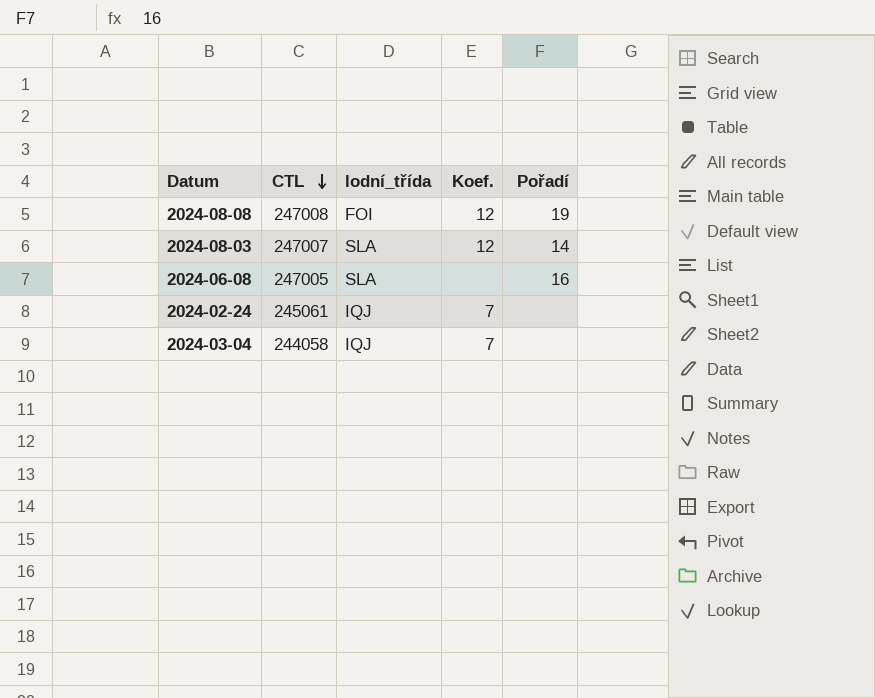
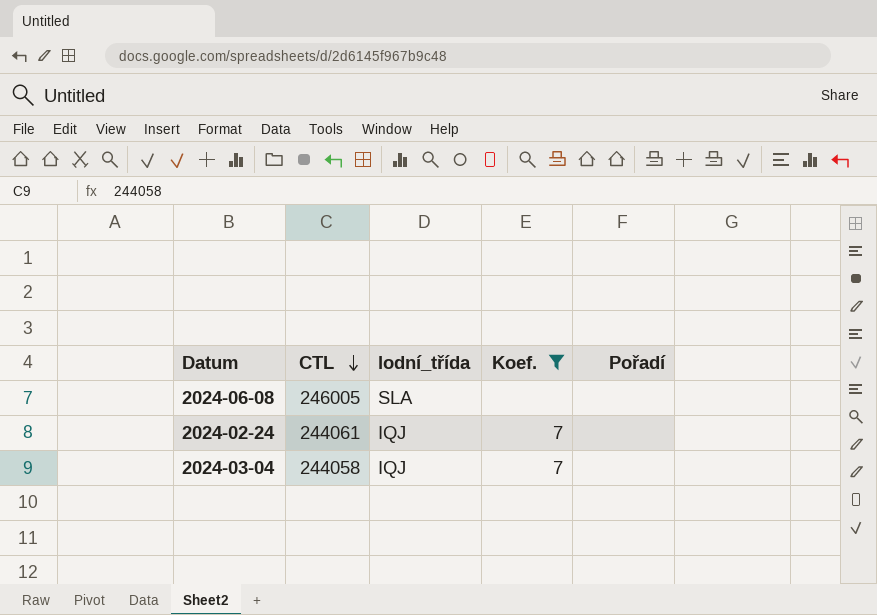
filter: none -> Koef. != 12
2024-06-08 | CTL: 247005 -> 246005
2024-06-08 | Pořadí: 16 -> none
2024-02-24 | CTL: 245061 -> 244061

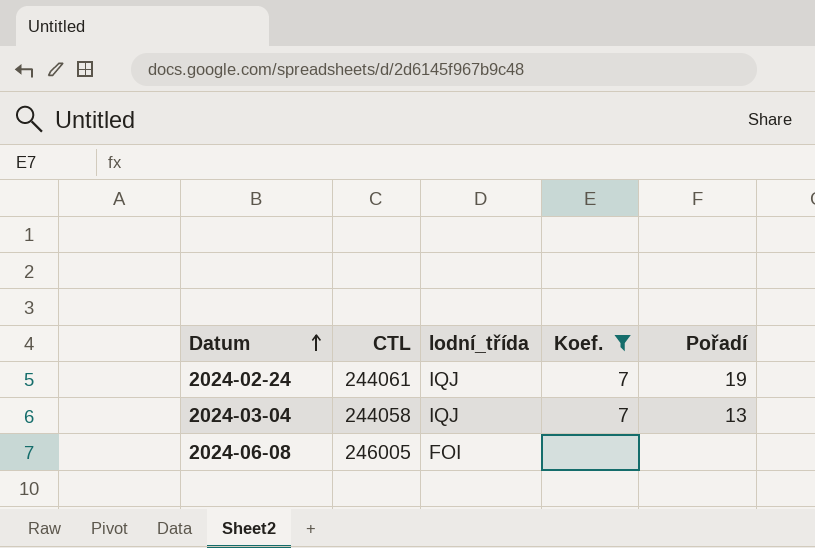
row order: CTL descending -> Datum ascending
2024-02-24 | Pořadí: none -> 19
2024-03-04 | Pořadí: none -> 13
2024-06-08 | lodní_třída: SLA -> FOI

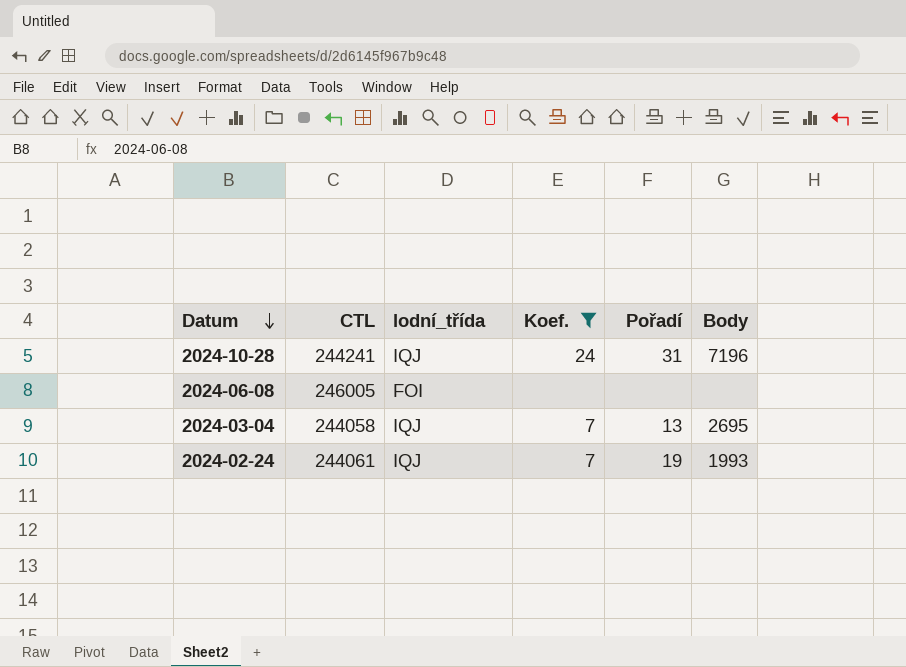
row order: Datum ascending -> Datum descending
column Body | position: none -> 6
row 2024-10-28: none -> 244241 | IQJ | 24 | 31 | 7196

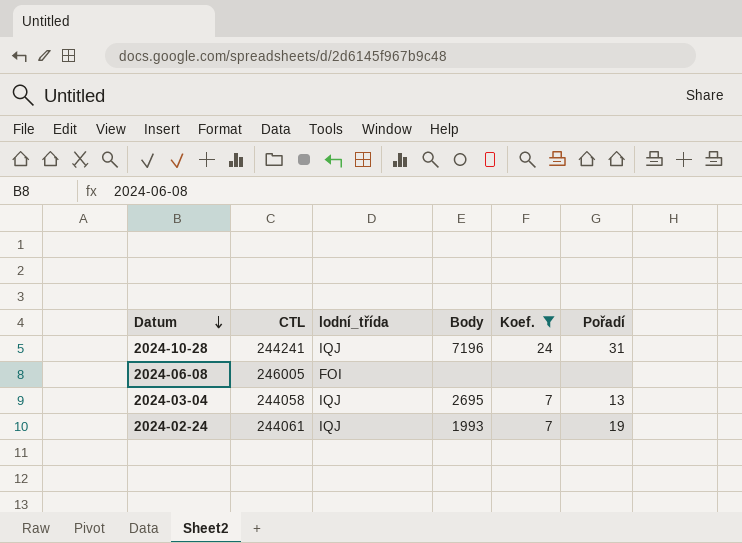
column Body | position: 6 -> 4

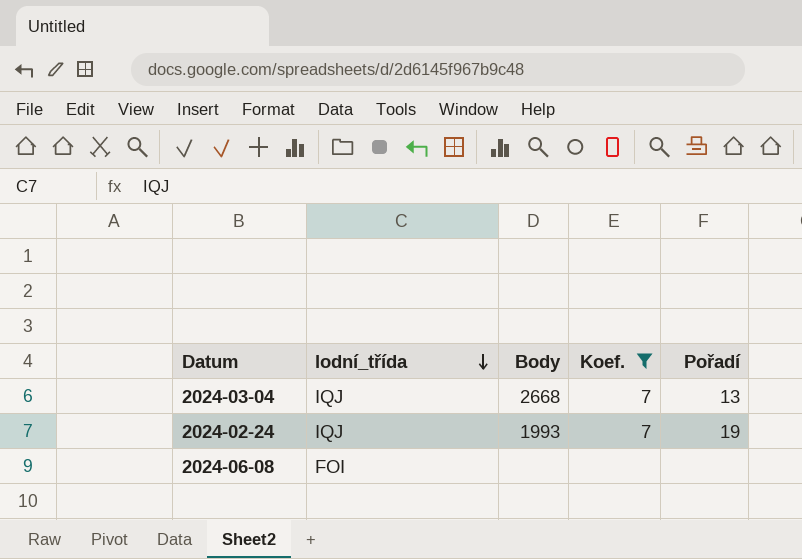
row order: Datum descending -> lodní_třída descending
column CTL | position: 2 -> none
row 2024-10-28: 244241 | IQJ | 7196 | 24 | 31 -> none
2024-03-04 | Body: 2695 -> 2668

